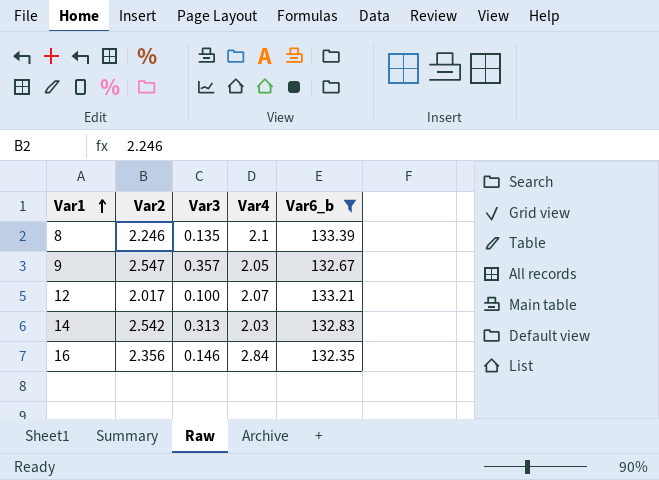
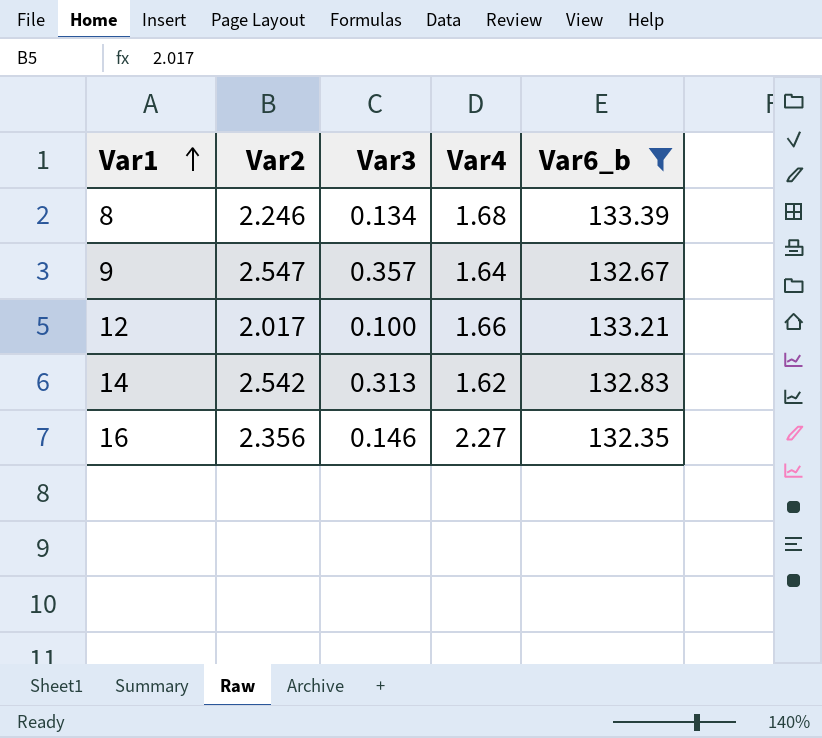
8 | Var3: 0.135 -> 0.134
8 | Var4: 2.1 -> 1.68
9 | Var4: 2.05 -> 1.64
12 | Var4: 2.07 -> 1.66
14 | Var4: 2.03 -> 1.62
16 | Var4: 2.84 -> 2.27

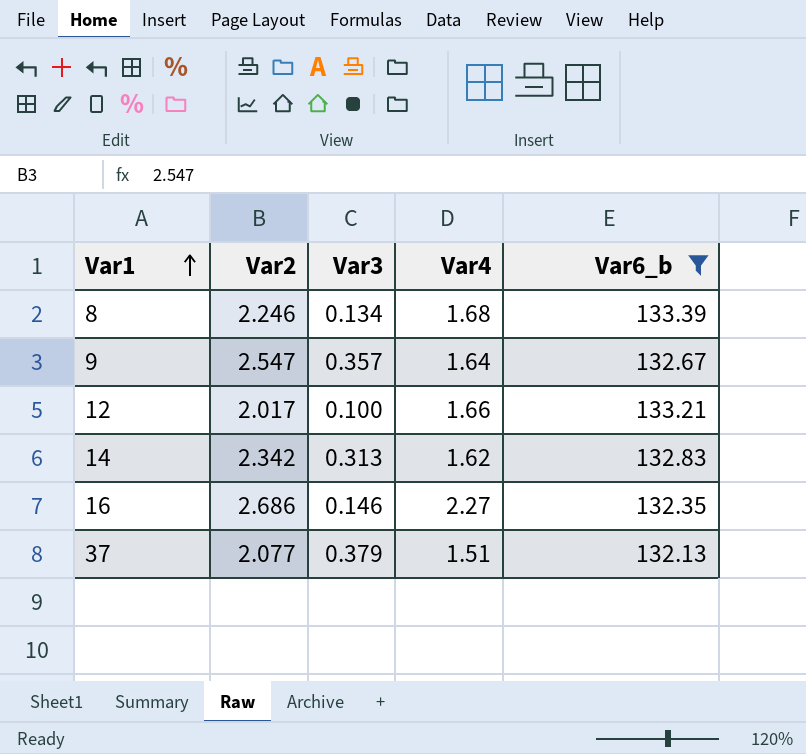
14 | Var2: 2.542 -> 2.342
16 | Var2: 2.356 -> 2.686
row 37: none -> 2.077 | 0.379 | 1.51 | 132.13

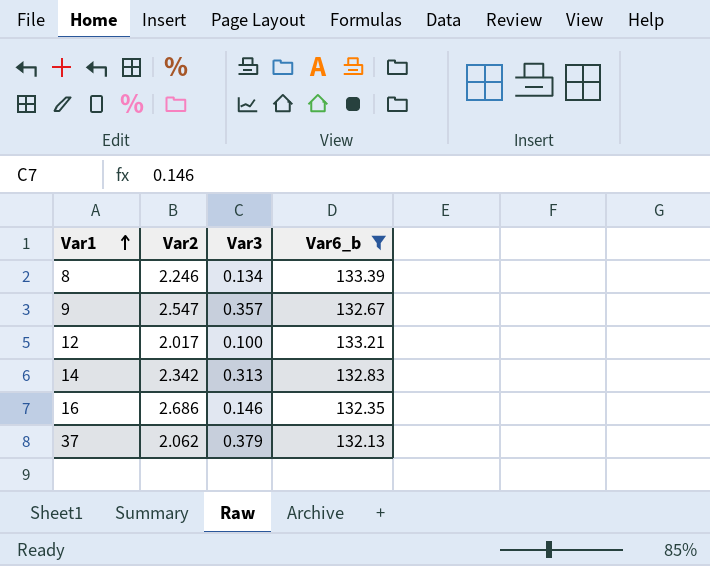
column Var4 | position: 4 -> none
37 | Var2: 2.077 -> 2.062

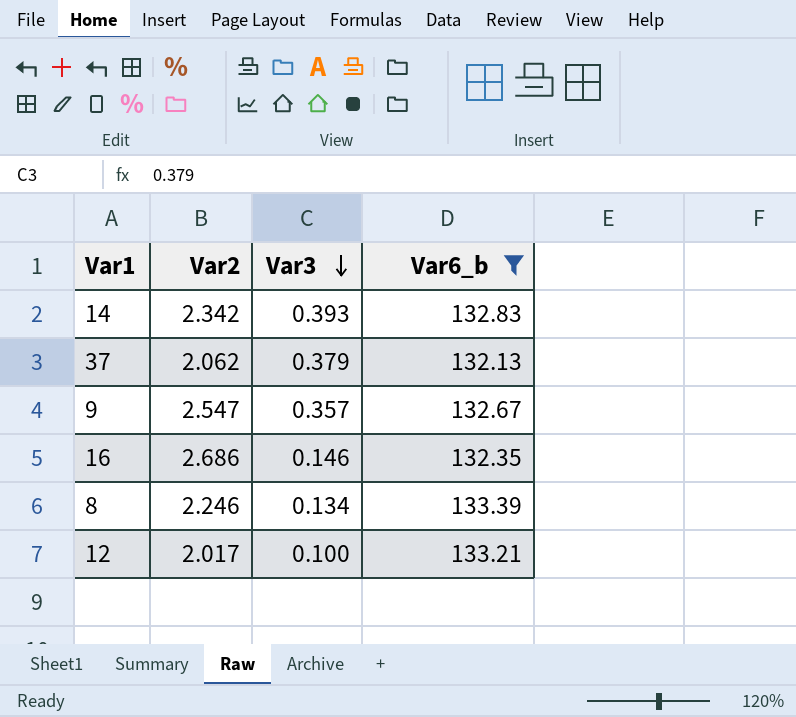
row order: Var1 ascending -> Var3 descending
14 | Var3: 0.313 -> 0.393

